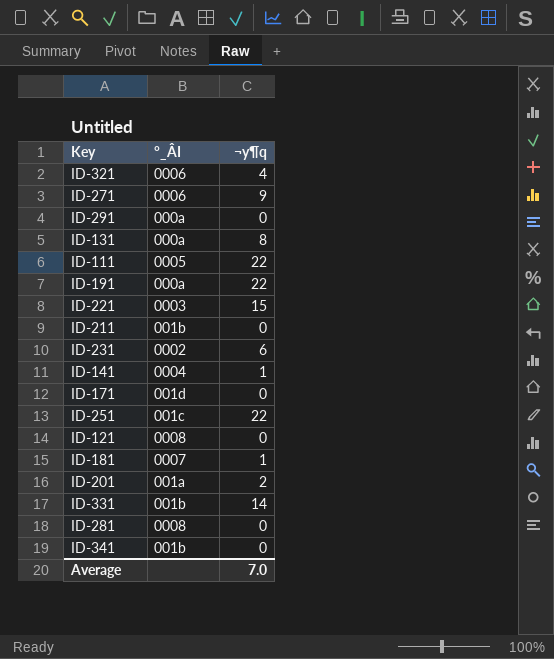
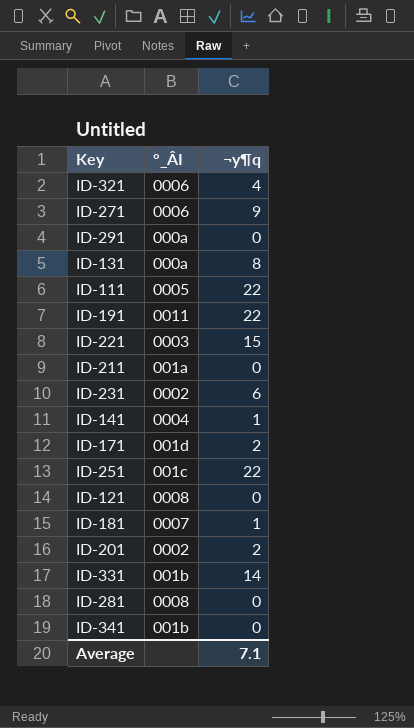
ID-191 | °_ÂI: 000a -> 0011
ID-211 | °_ÂI: 001b -> 001a
ID-171 | ¬y¶q: 0 -> 2
ID-201 | °_ÂI: 001a -> 0002
Average | ¬y¶q: 7.0 -> 7.1

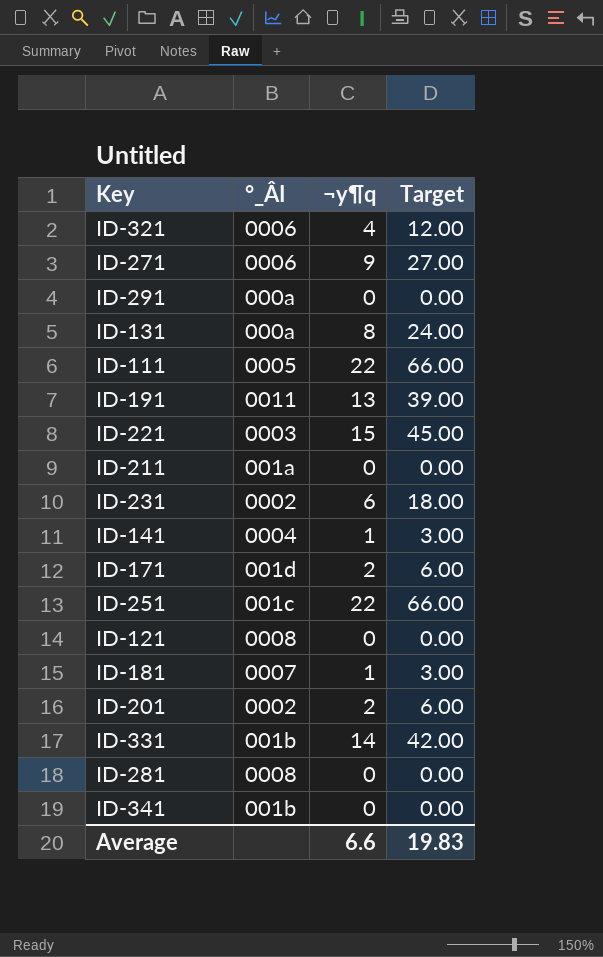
column Target | formula: none -> [¬y¶q] * 3
ID-191 | ¬y¶q: 22 -> 13
Average | ¬y¶q: 7.1 -> 6.6

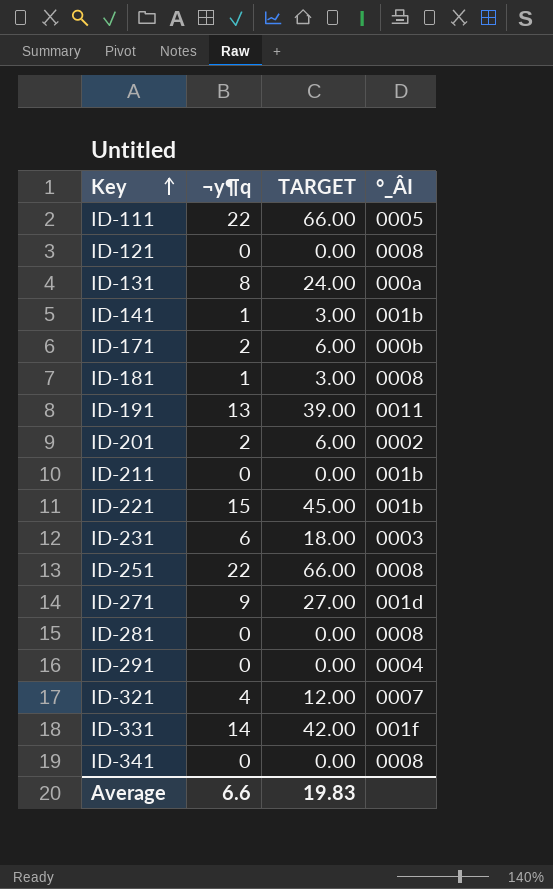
row order: none -> Key ascending
column name: Target -> TARGET
column °_ÂI | position: 2 -> 4
ID-141 | °_ÂI: 0004 -> 001b
ID-171 | °_ÂI: 001d -> 000b
ID-181 | °_ÂI: 0007 -> 0008
ID-211 | °_ÂI: 001a -> 001b
ID-221 | °_ÂI: 0003 -> 001b
ID-231 | °_ÂI: 0002 -> 0003
ID-251 | °_ÂI: 001c -> 0008
ID-271 | °_ÂI: 0006 -> 001d
ID-291 | °_ÂI: 000a -> 0004
ID-321 | °_ÂI: 0006 -> 0007
ID-331 | °_ÂI: 001b -> 001f
ID-341 | °_ÂI: 001b -> 0008

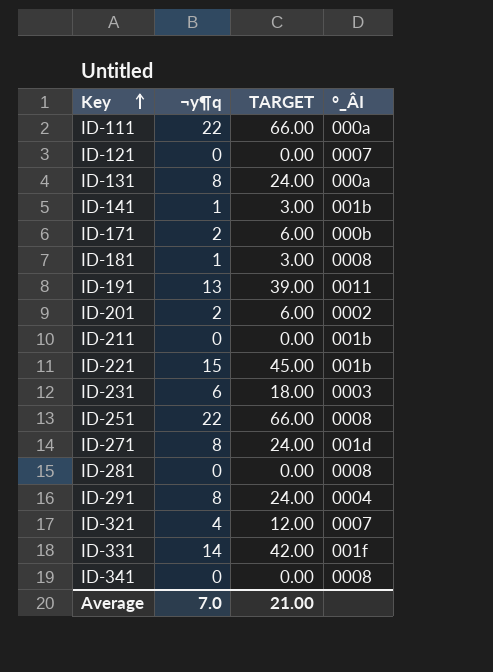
ID-111 | °_ÂI: 0005 -> 000a
ID-121 | °_ÂI: 0008 -> 0007
ID-271 | ¬y¶q: 9 -> 8
ID-271 | TARGET: 27.00 -> 24.00
ID-291 | ¬y¶q: 0 -> 8
ID-291 | TARGET: 0.00 -> 24.00
Average | ¬y¶q: 6.6 -> 7.0
Average | TARGET: 19.83 -> 21.00

